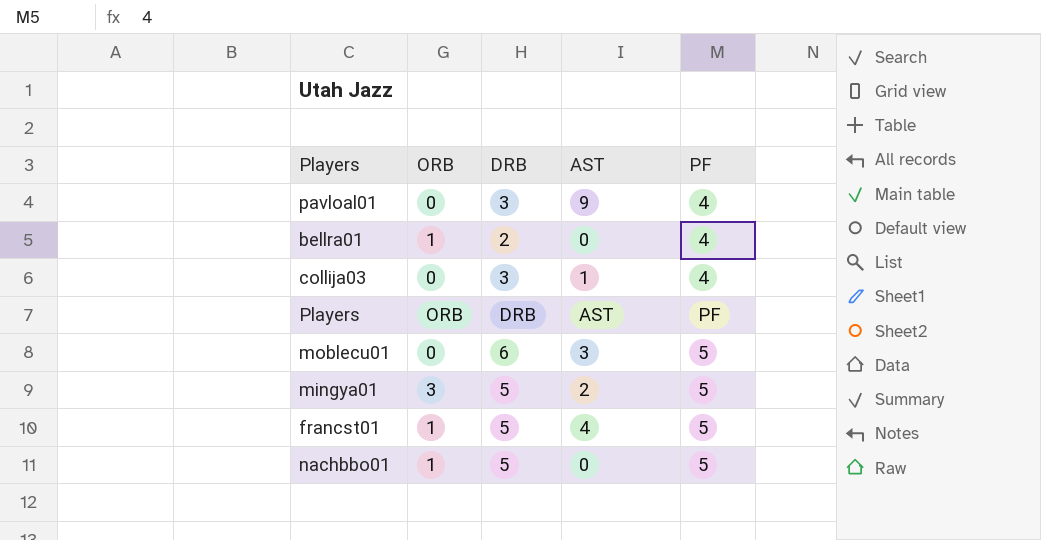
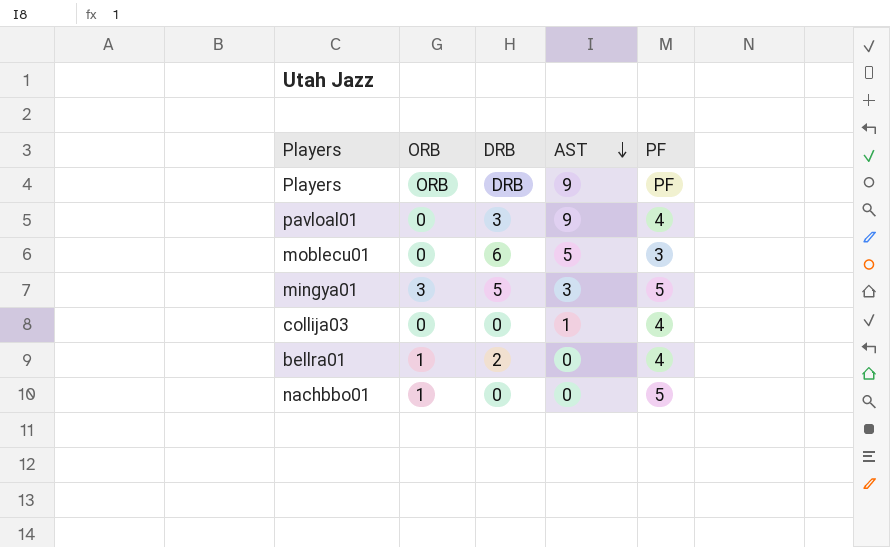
row order: none -> AST descending
row francst01: 1 | 5 | 4 | 5 -> none
Players | AST: AST -> 9
moblecu01 | AST: 3 -> 5
moblecu01 | PF: 5 -> 3
mingya01 | AST: 2 -> 3
collija03 | DRB: 3 -> 0
nachbbo01 | DRB: 5 -> 0

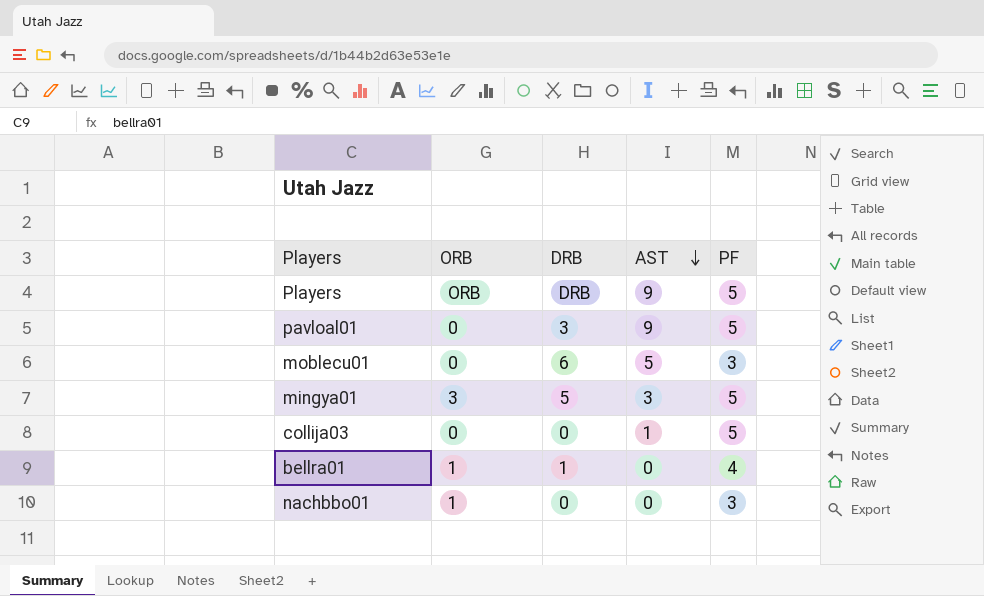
Players | PF: PF -> 5
pavloal01 | PF: 4 -> 5
collija03 | PF: 4 -> 5
bellra01 | DRB: 2 -> 1
nachbbo01 | PF: 5 -> 3

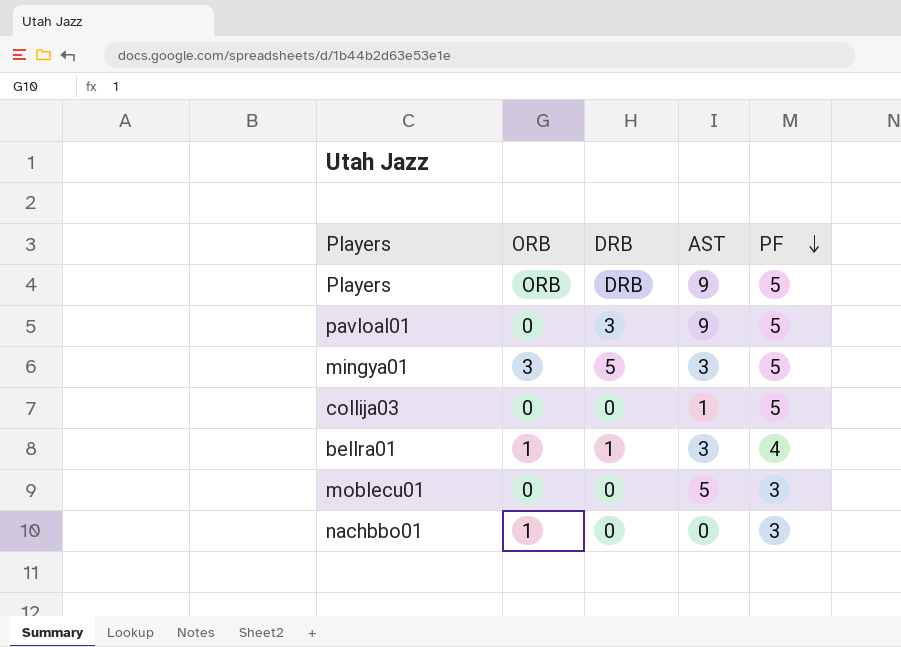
row order: AST descending -> PF descending
bellra01 | AST: 0 -> 3
moblecu01 | DRB: 6 -> 0

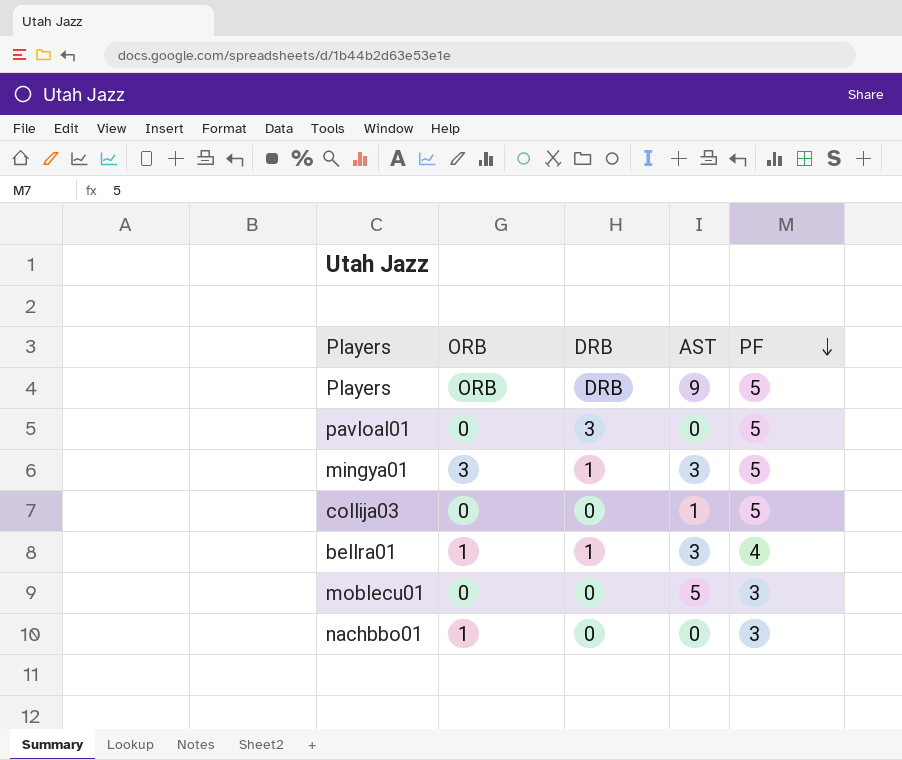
pavloal01 | AST: 9 -> 0
mingya01 | DRB: 5 -> 1

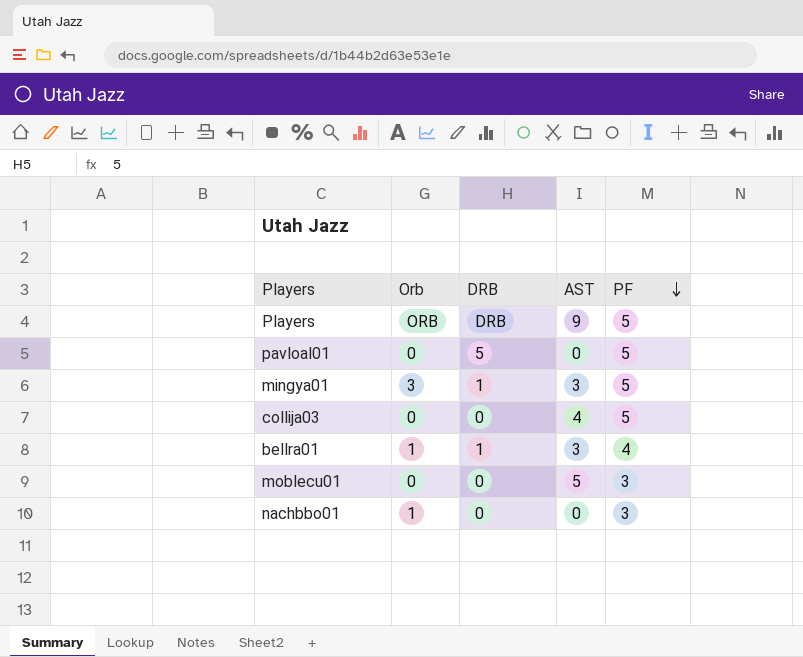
column name: ORB -> Orb
pavloal01 | DRB: 3 -> 5
collija03 | AST: 1 -> 4

